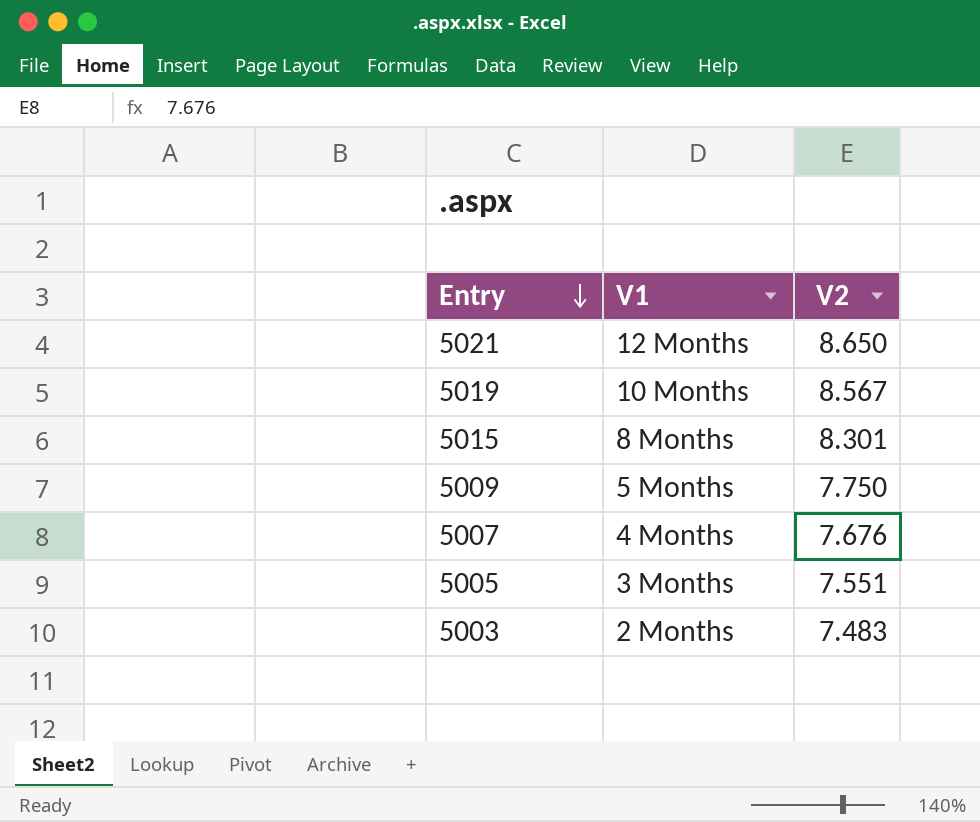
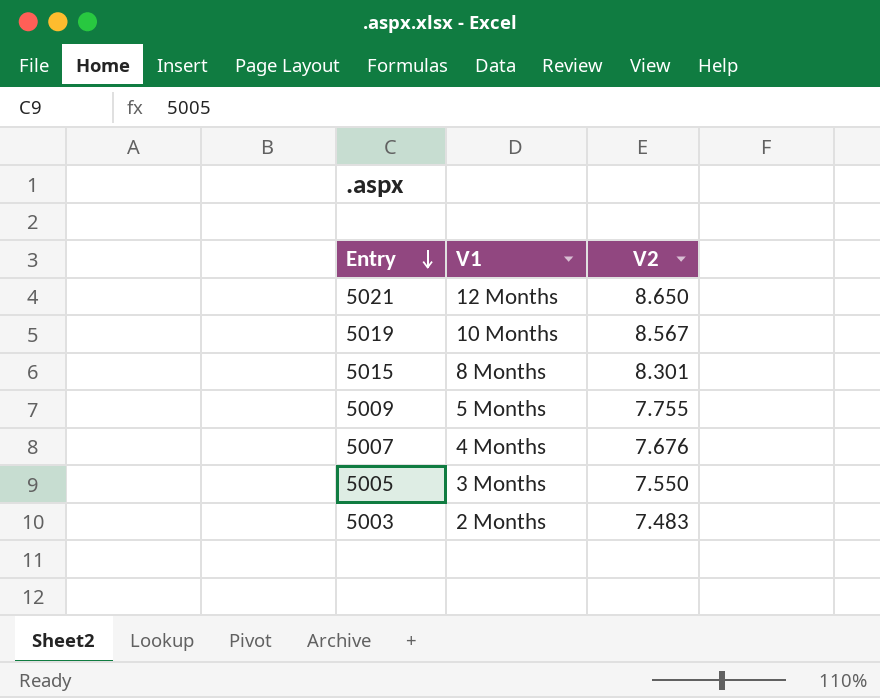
5009 | V2: 7.750 -> 7.755
5005 | V2: 7.551 -> 7.550

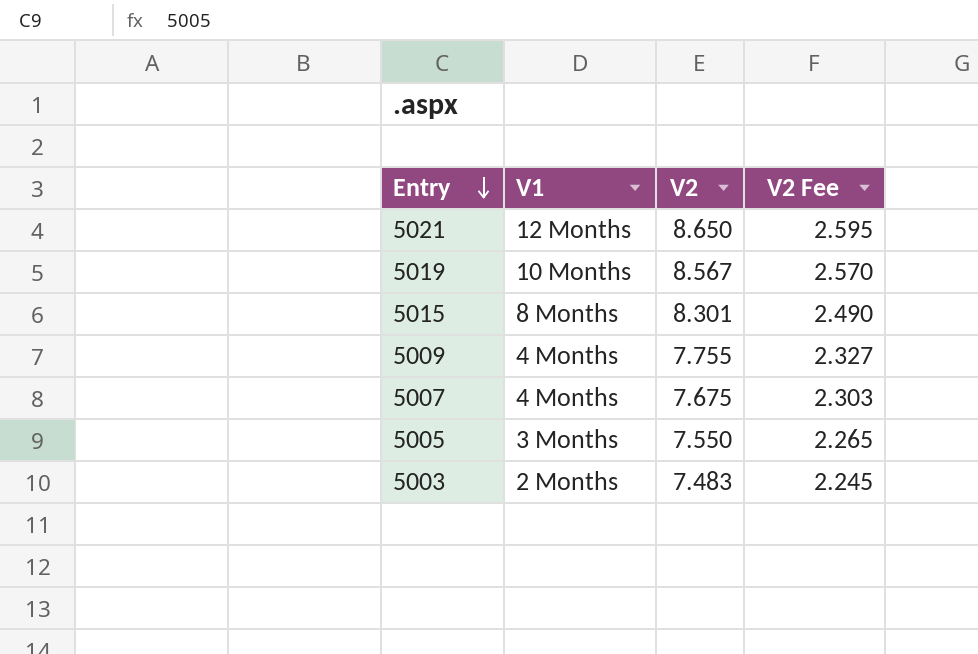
column V2 Fee | formula: none -> [V2] * 0.3
5009 | V1: 5 Months -> 4 Months
5007 | V2: 7.676 -> 7.675

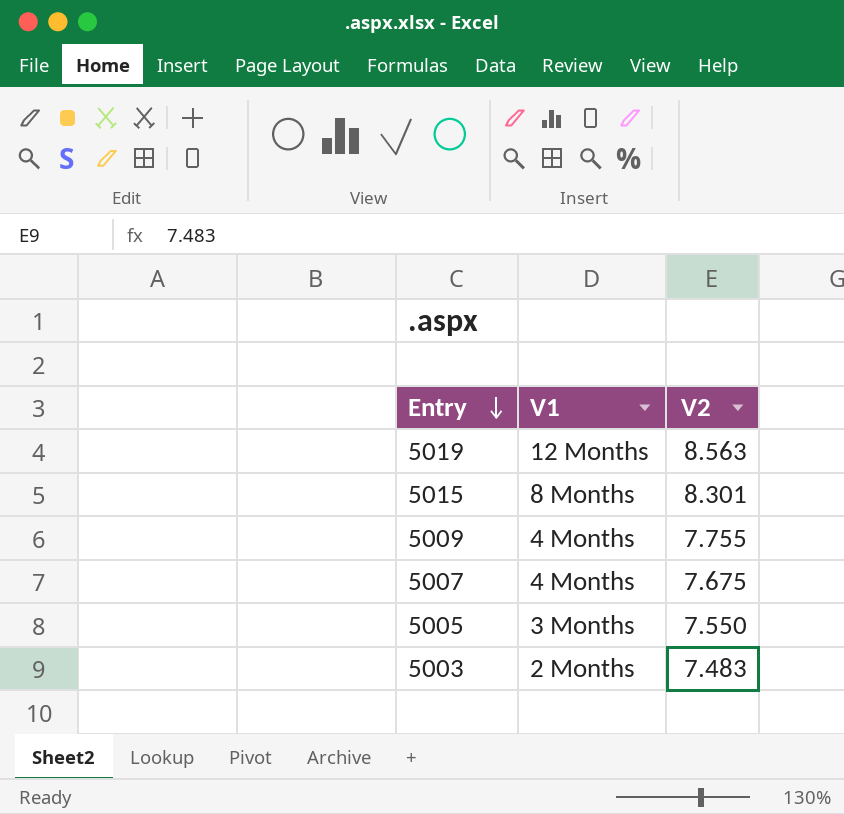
column V2 Fee | formula: [V2] * 0.3 -> none
row 5021: 12 Months | 8.650 | 2.595 -> none
5019 | V1: 10 Months -> 12 Months
5019 | V2: 8.567 -> 8.563

